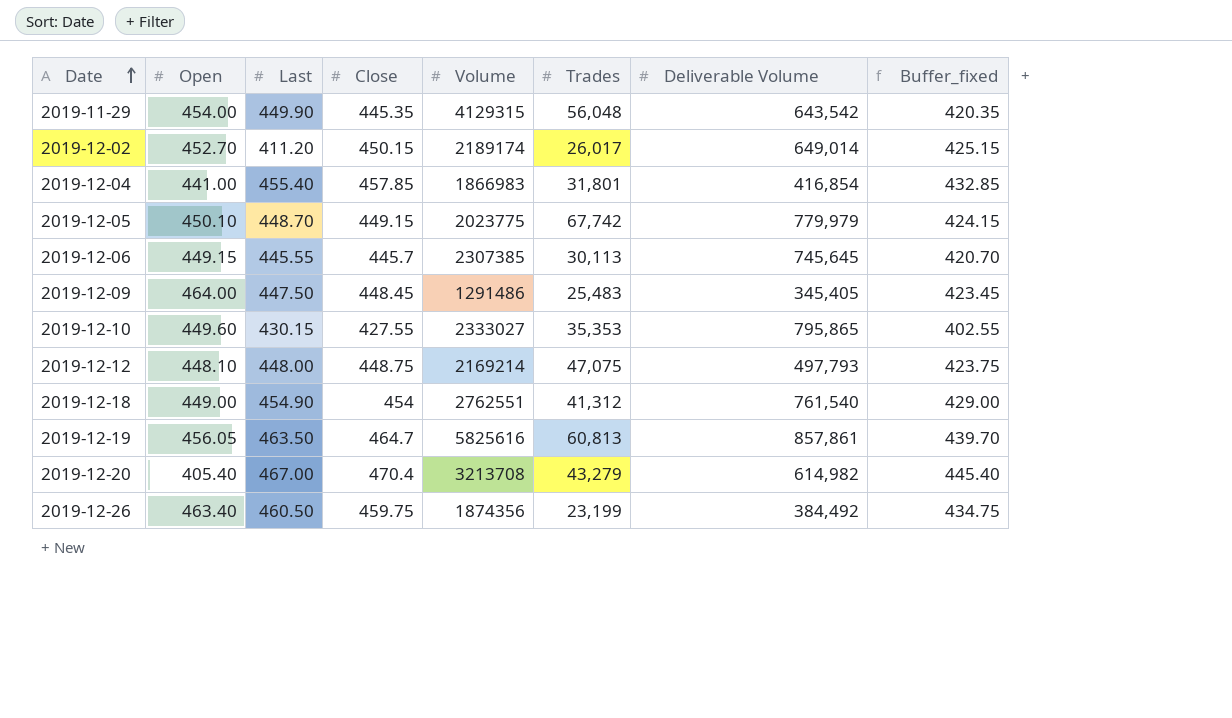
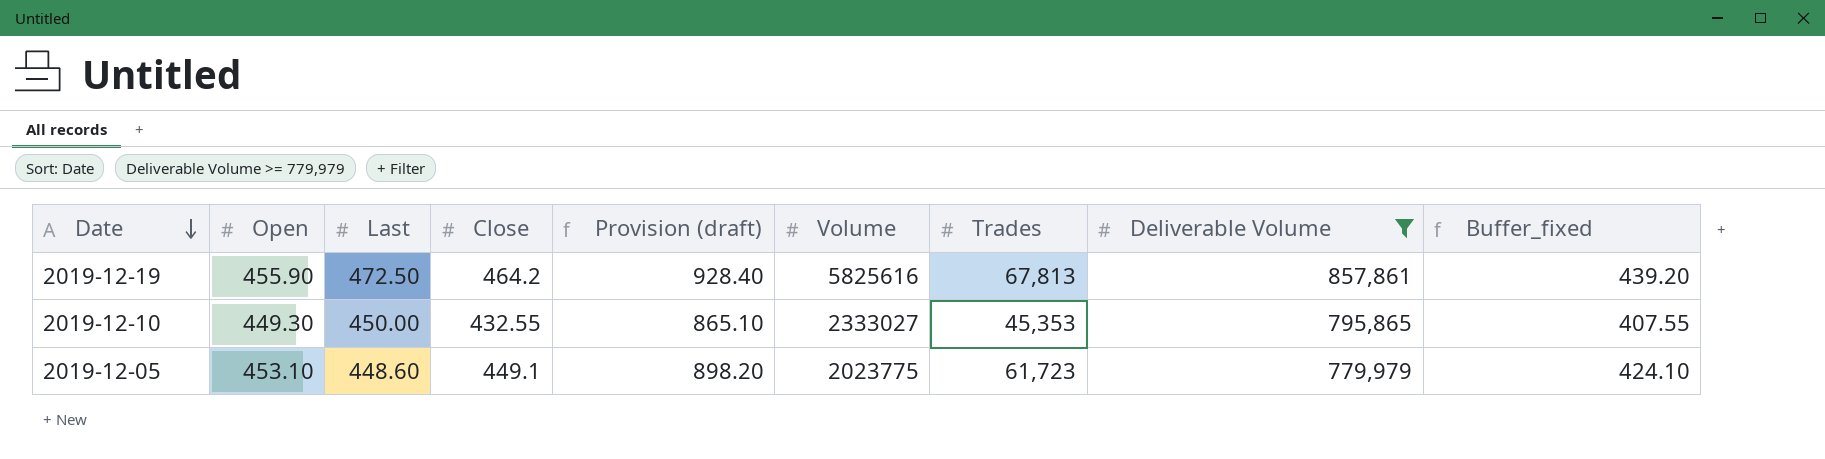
filter: none -> Deliverable Volume >= 779,979
row order: Date ascending -> Date descending
column Provision (draft) | formula: none -> [Close] * 2
2019-12-19 | Open: 456.05 -> 455.90
2019-12-19 | Last: 463.50 -> 472.50
2019-12-19 | Close: 464.7 -> 464.2
2019-12-19 | Trades: 60,813 -> 67,813
2019-12-19 | Buffer_fixed: 439.70 -> 439.20
2019-12-10 | Open: 449.60 -> 449.30
2019-12-10 | Last: 430.15 -> 450.00
2019-12-10 | Close: 427.55 -> 432.55
2019-12-10 | Trades: 35,353 -> 45,353
2019-12-10 | Buffer_fixed: 402.55 -> 407.55
2019-12-05 | Open: 450.10 -> 453.10
2019-12-05 | Last: 448.70 -> 448.60
2019-12-05 | Close: 449.15 -> 449.1
2019-12-05 | Trades: 67,742 -> 61,723
2019-12-05 | Buffer_fixed: 424.15 -> 424.10

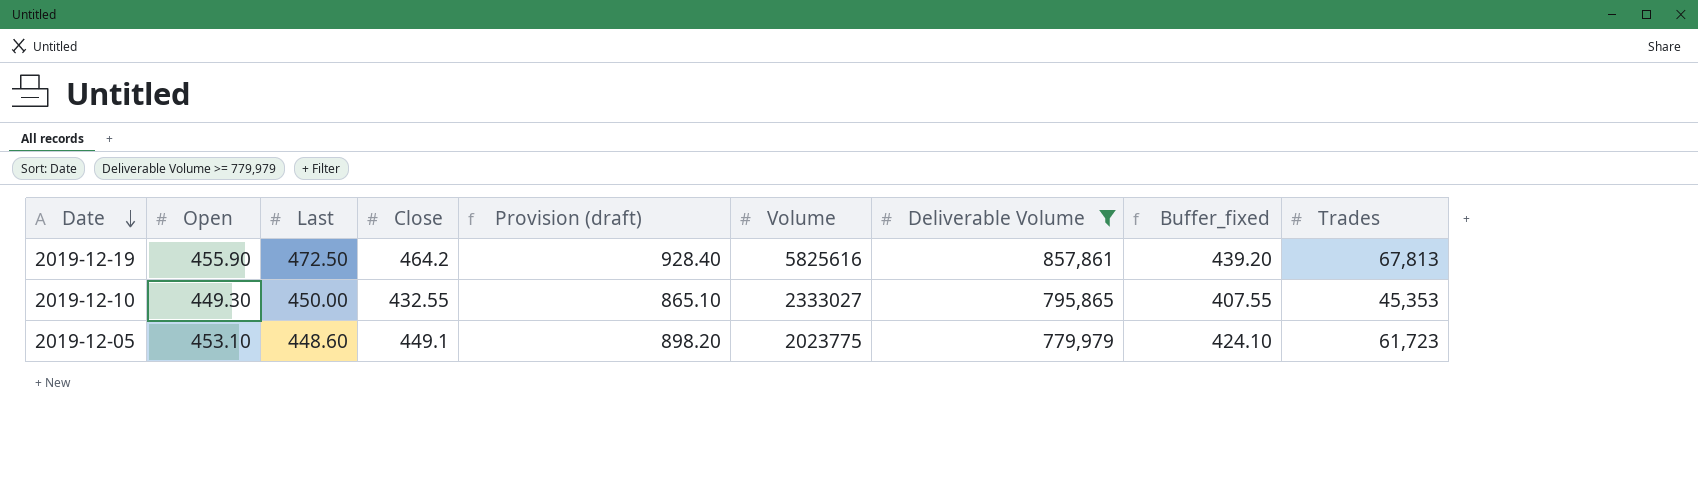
column Trades | position: 7 -> 9

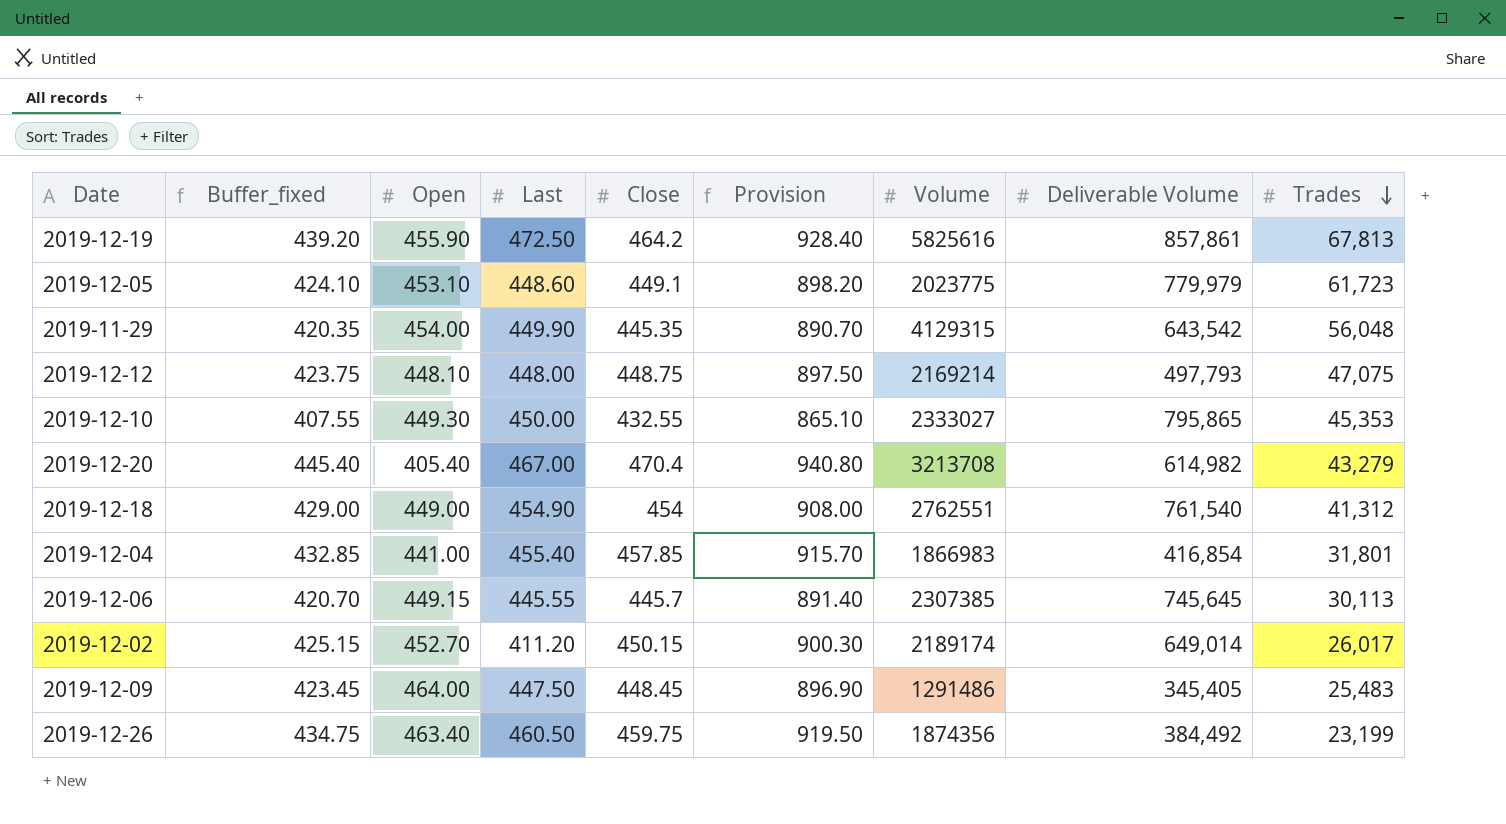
filter: Deliverable Volume >= 779,979 -> none
row order: Date descending -> Trades descending
column Buffer_fixed | position: 8 -> 2
column name: Provision (draft) -> Provision

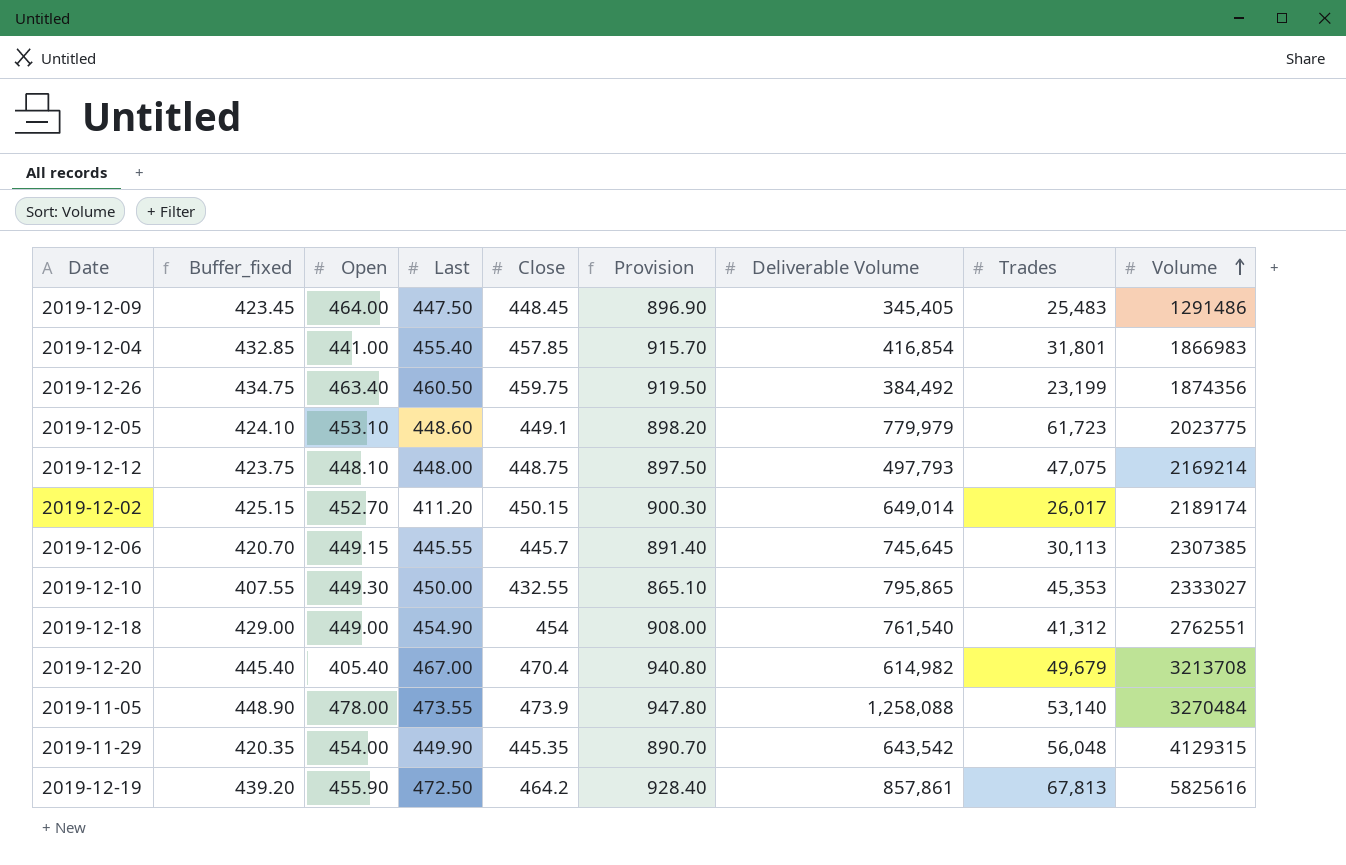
row order: Trades descending -> Volume ascending
column Volume | position: 7 -> 9
2019-12-20 | Trades: 43,279 -> 49,679
row 2019-11-05: none -> 448.90 | 478.00 | 473.55 | 473.9 | 947.80 | 1,258,088 | 53,140 | 3270484

